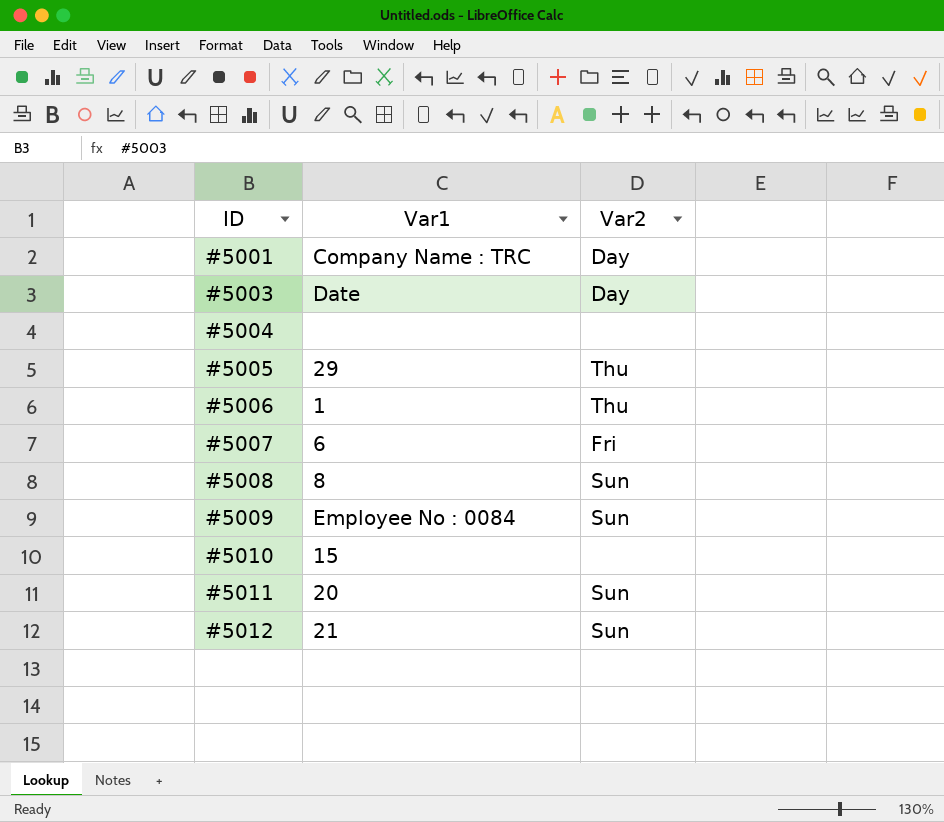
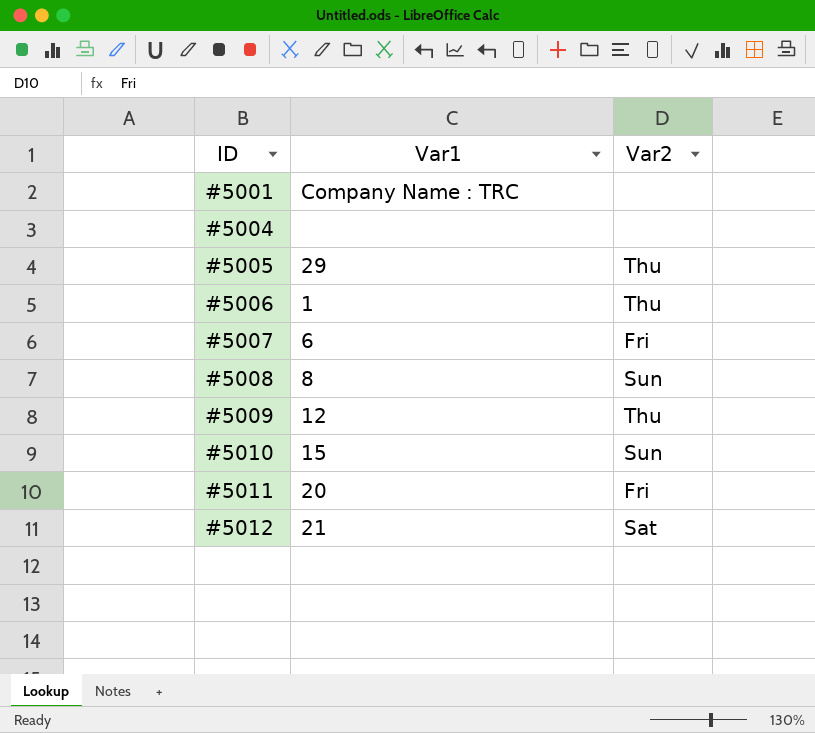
row #5003: Date | Day -> none
#5001 | Var2: Day -> none
#5009 | Var1: Employee No : 0084 -> 12
#5009 | Var2: Sun -> Thu
#5010 | Var2: none -> Sun
#5011 | Var2: Sun -> Fri
#5012 | Var2: Sun -> Sat

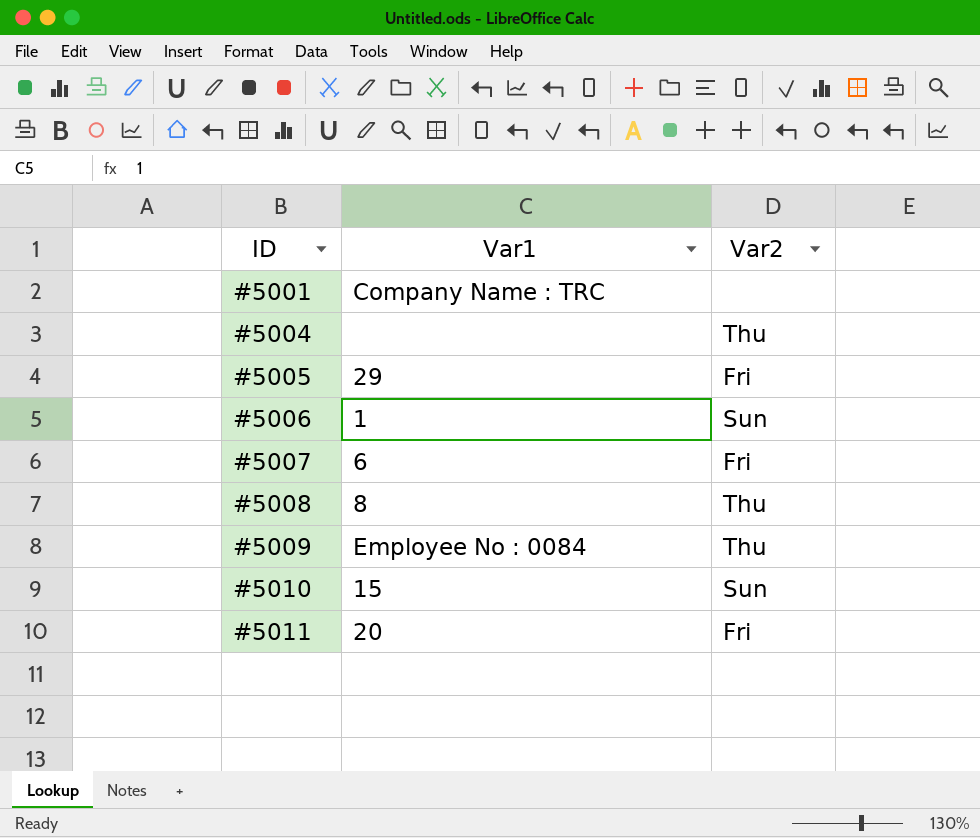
row #5012: 21 | Sat -> none
#5004 | Var2: none -> Thu
#5005 | Var2: Thu -> Fri
#5006 | Var2: Thu -> Sun
#5008 | Var2: Sun -> Thu
#5009 | Var1: 12 -> Employee No : 0084

